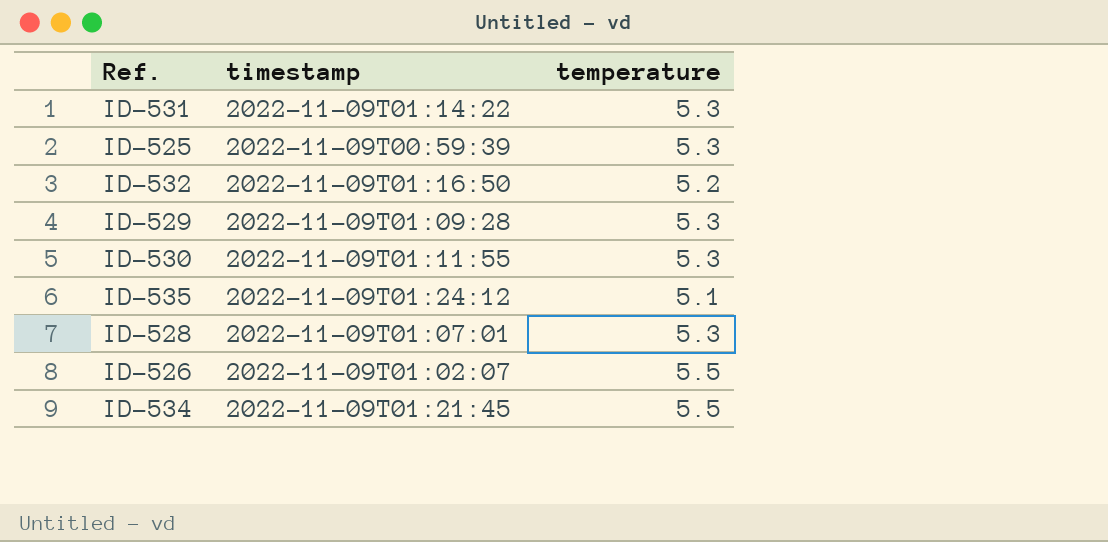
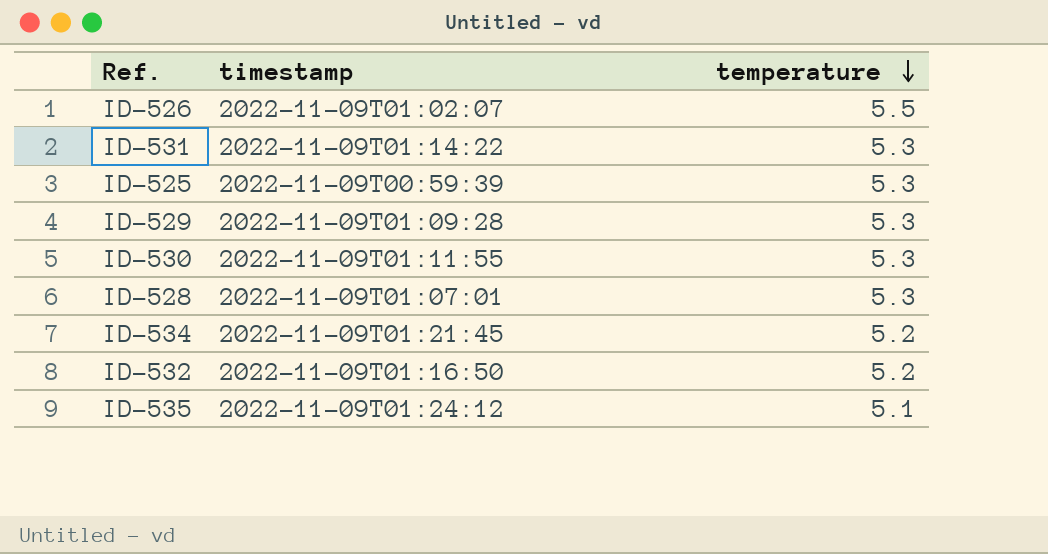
row order: none -> temperature descending
ID-534 | temperature: 5.5 -> 5.2

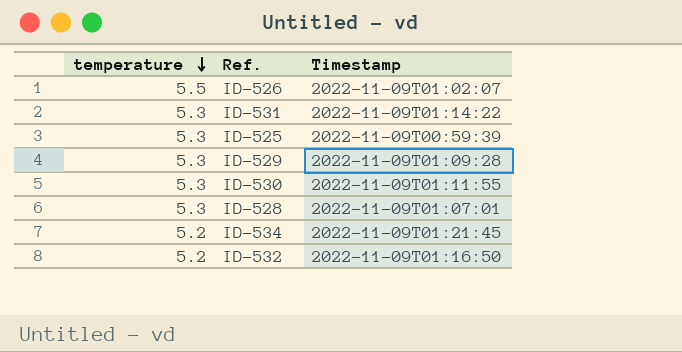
column temperature | position: 3 -> 1
column name: timestamp -> Timestamp
row ID-535: 2022-11-09T01:24:12 | 5.1 -> none

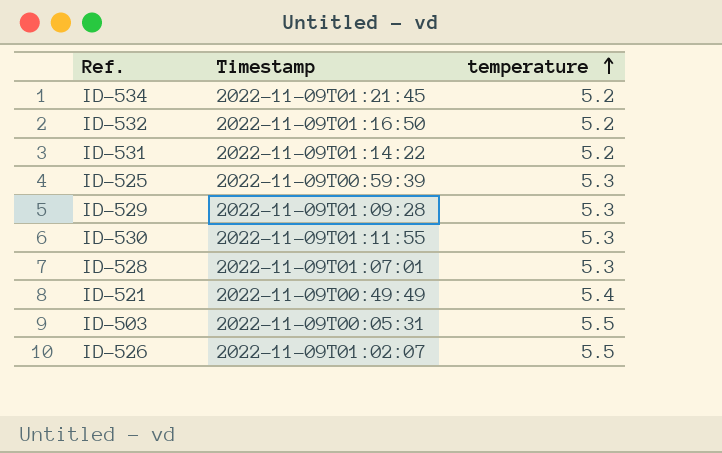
row order: temperature descending -> temperature ascending
column temperature | position: 1 -> 3
ID-531 | temperature: 5.3 -> 5.2
row ID-521: none -> 2022-11-09T00:49:49 | 5.4
row ID-503: none -> 2022-11-09T00:05:31 | 5.5

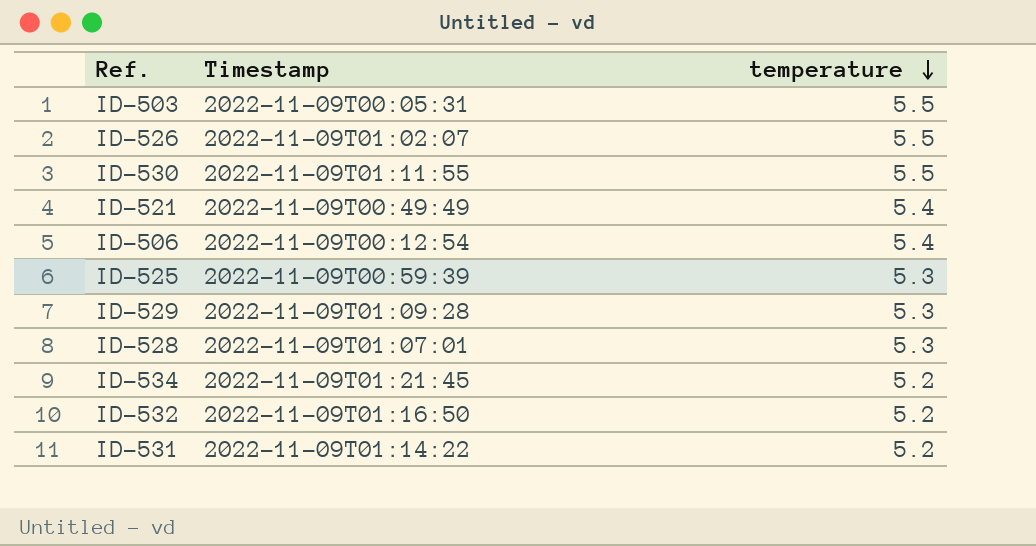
row order: temperature ascending -> temperature descending
ID-530 | temperature: 5.3 -> 5.5
row ID-506: none -> 2022-11-09T00:12:54 | 5.4

